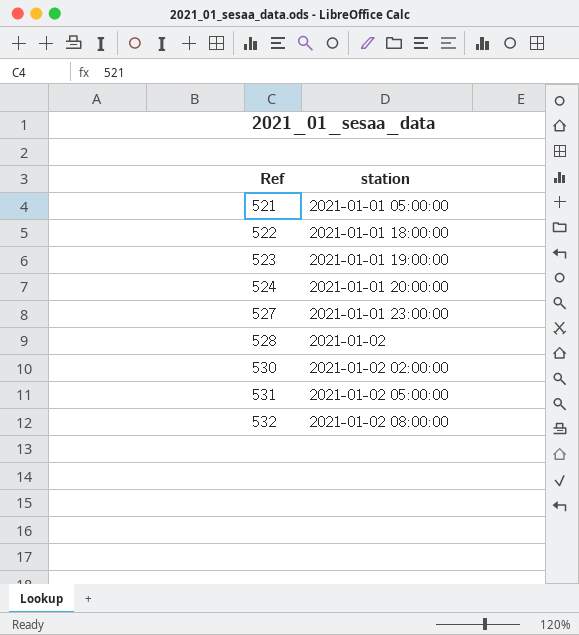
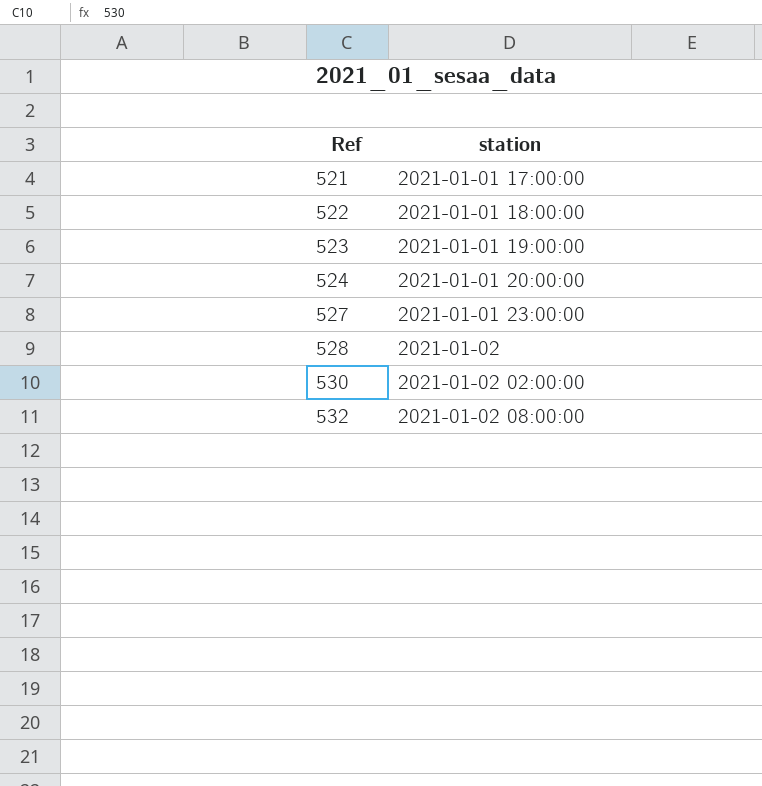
row 531: 2021-01-02 05:00:00 -> none
521 | station: 2021-01-01 05:00:00 -> 2021-01-01 17:00:00

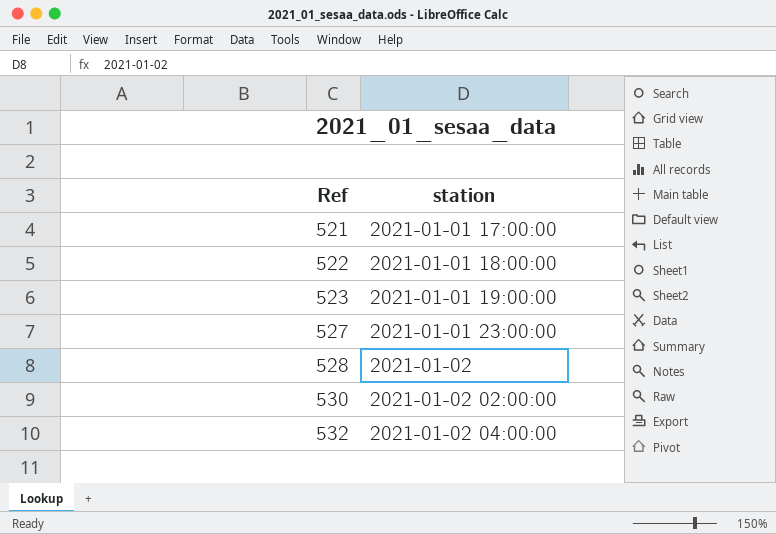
row 524: 2021-01-01 20:00:00 -> none
532 | station: 2021-01-02 08:00:00 -> 2021-01-02 04:00:00

